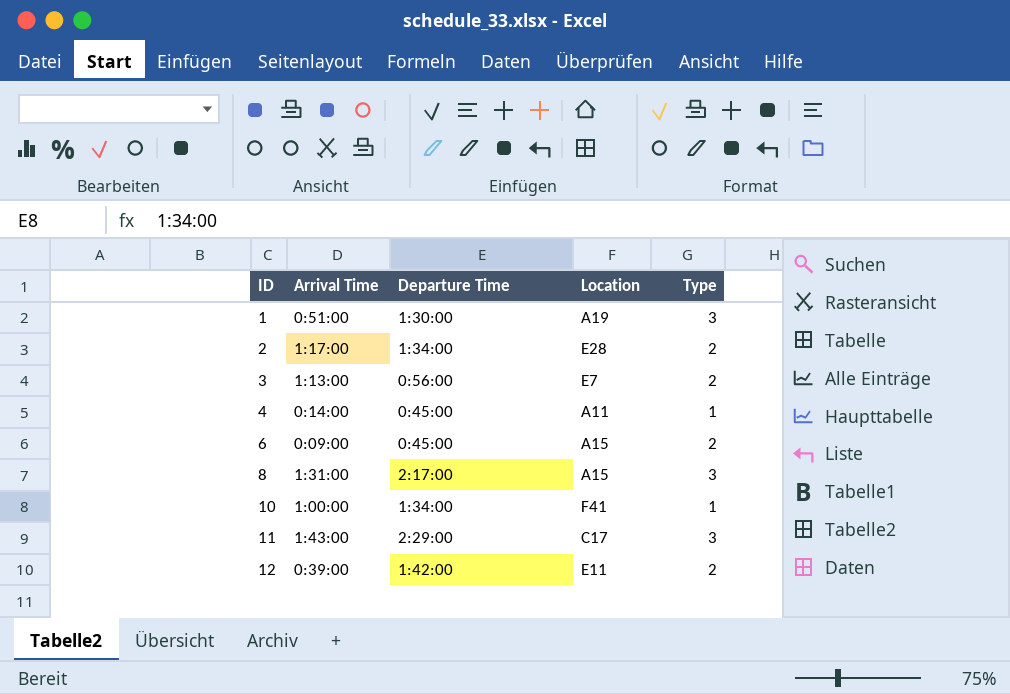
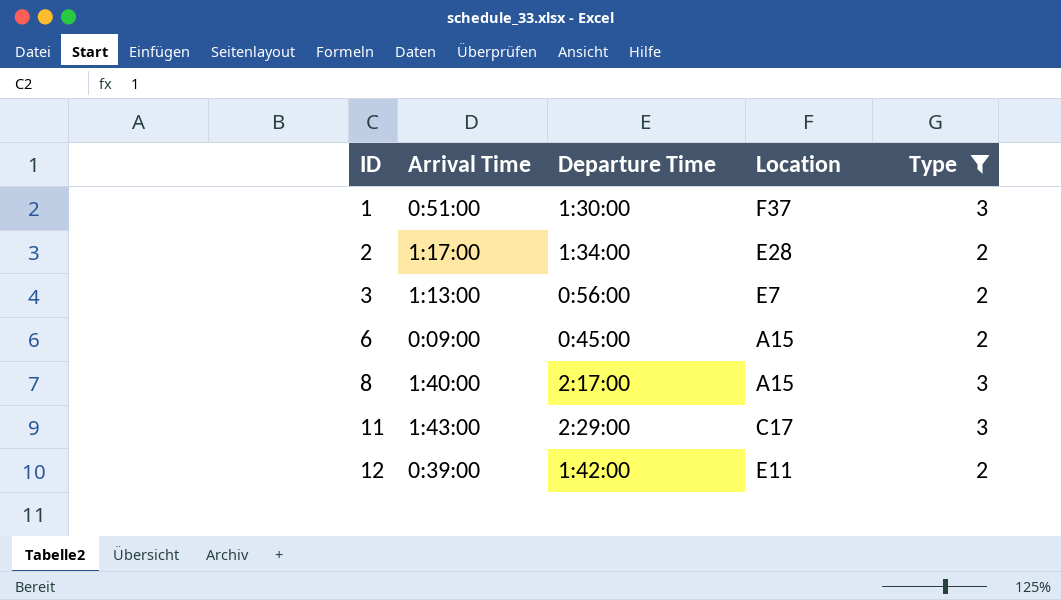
filter: none -> Type != 1
1 | Location: A19 -> F37
8 | Arrival Time: 1:31:00 -> 1:40:00

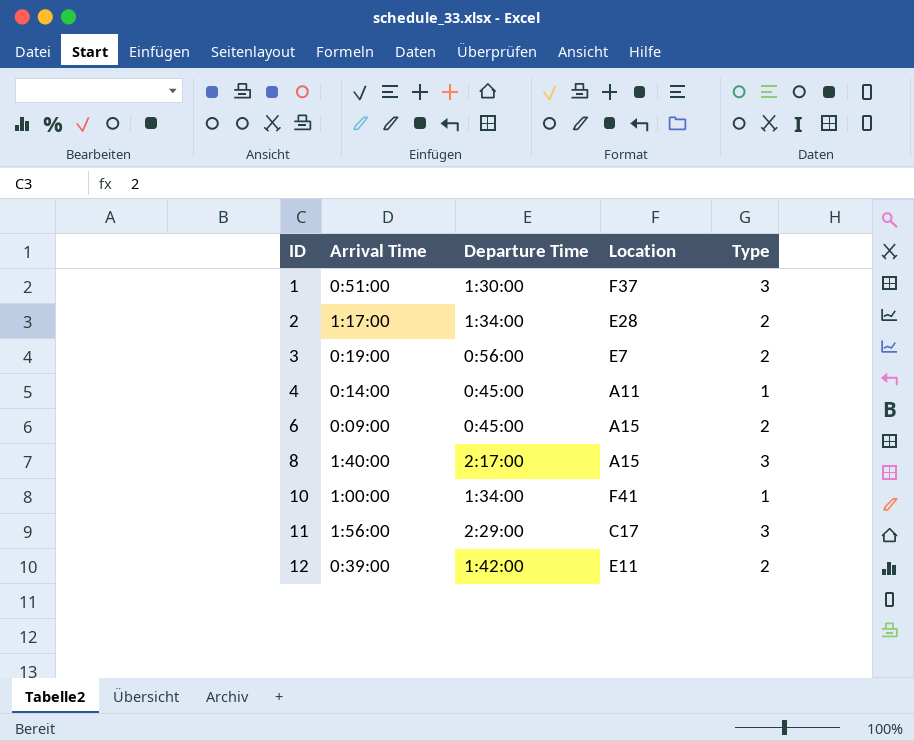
filter: Type != 1 -> none
3 | Arrival Time: 1:13:00 -> 0:19:00
11 | Arrival Time: 1:43:00 -> 1:56:00

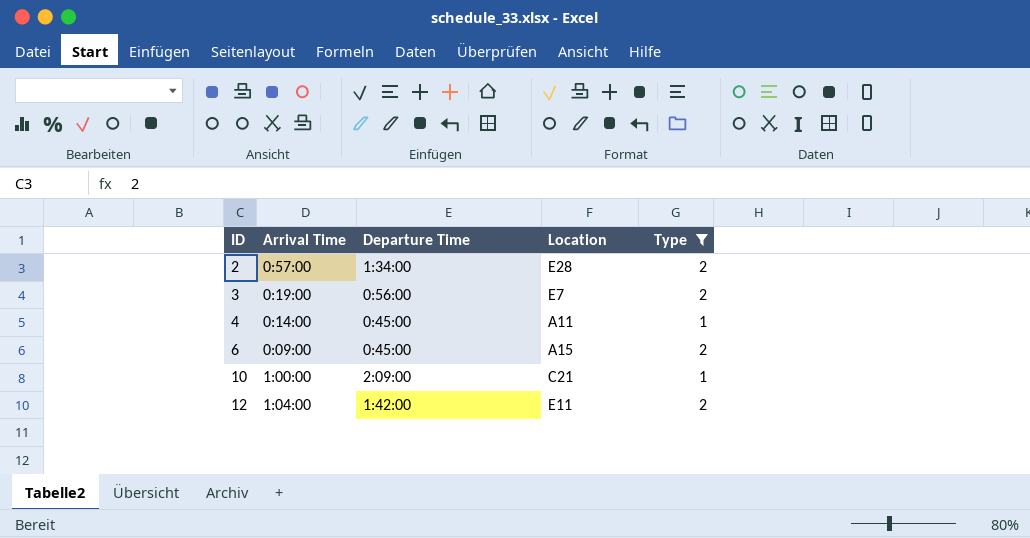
filter: none -> Type != 3
2 | Arrival Time: 1:17:00 -> 0:57:00
10 | Departure Time: 1:34:00 -> 2:09:00
10 | Location: F41 -> C21
12 | Arrival Time: 0:39:00 -> 1:04:00

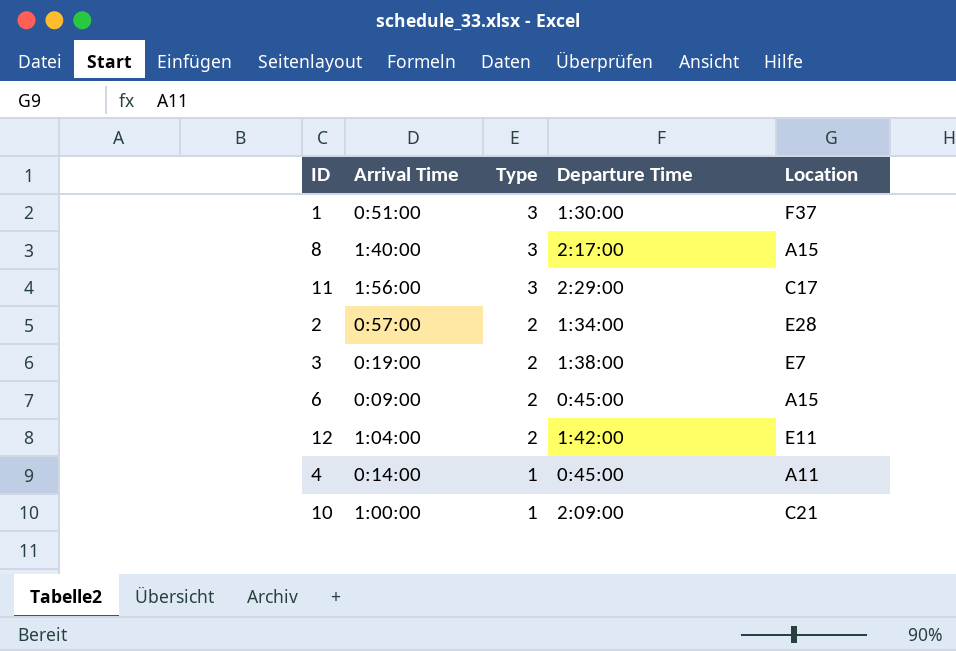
filter: Type != 3 -> none
row order: ID ascending -> Type descending
column Type | position: 5 -> 3
3 | Departure Time: 0:56:00 -> 1:38:00

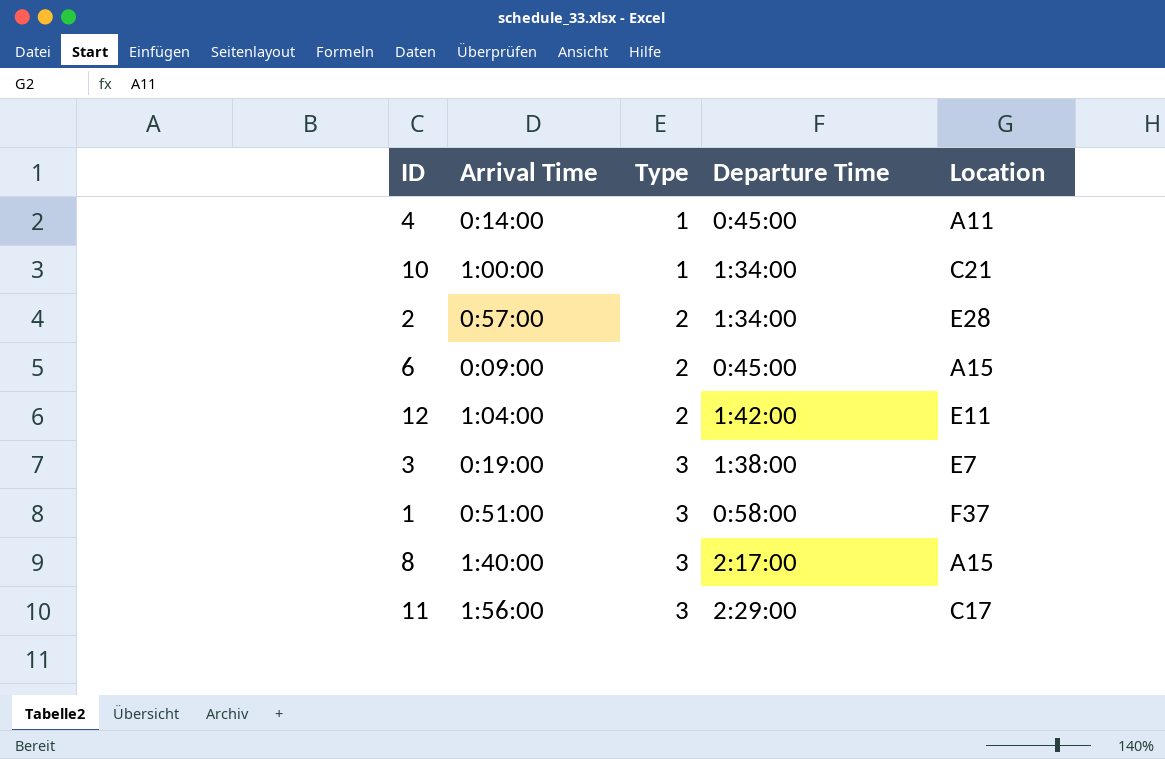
row order: Type descending -> Type ascending
10 | Departure Time: 2:09:00 -> 1:34:00
3 | Type: 2 -> 3
1 | Departure Time: 1:30:00 -> 0:58:00

